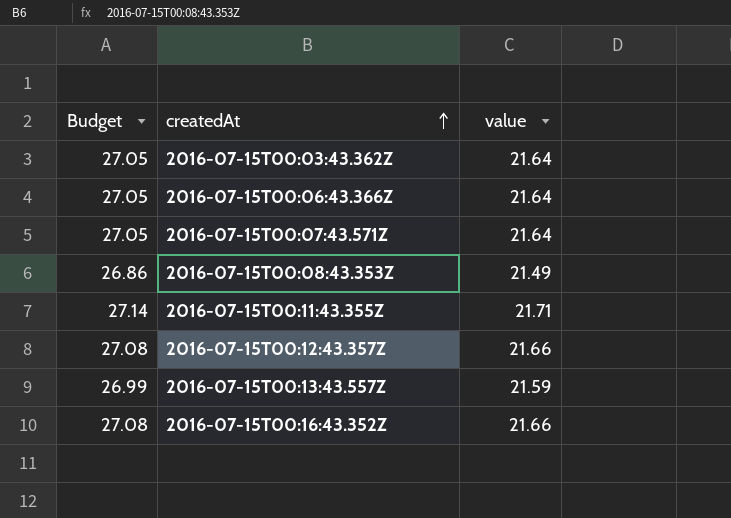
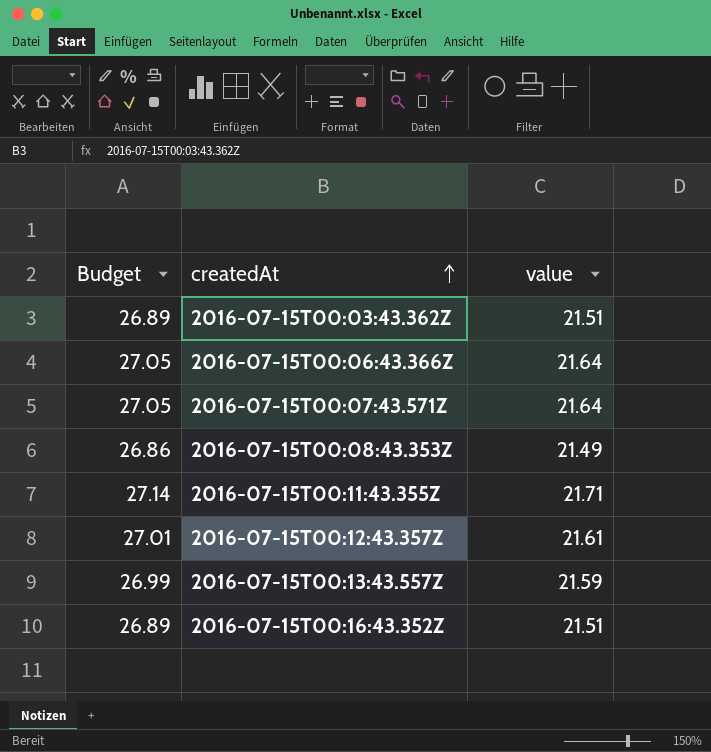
2016-07-15T00:03:43.362Z | Budget: 27.05 -> 26.89
2016-07-15T00:03:43.362Z | value: 21.64 -> 21.51
2016-07-15T00:12:43.357Z | Budget: 27.08 -> 27.01
2016-07-15T00:12:43.357Z | value: 21.66 -> 21.61
2016-07-15T00:16:43.352Z | Budget: 27.08 -> 26.89
2016-07-15T00:16:43.352Z | value: 21.66 -> 21.51

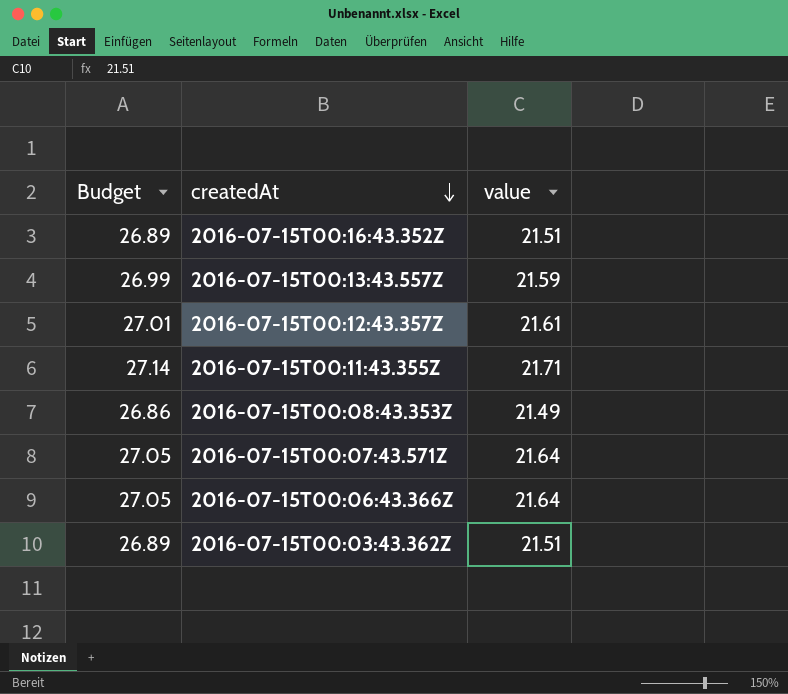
row order: createdAt ascending -> createdAt descending

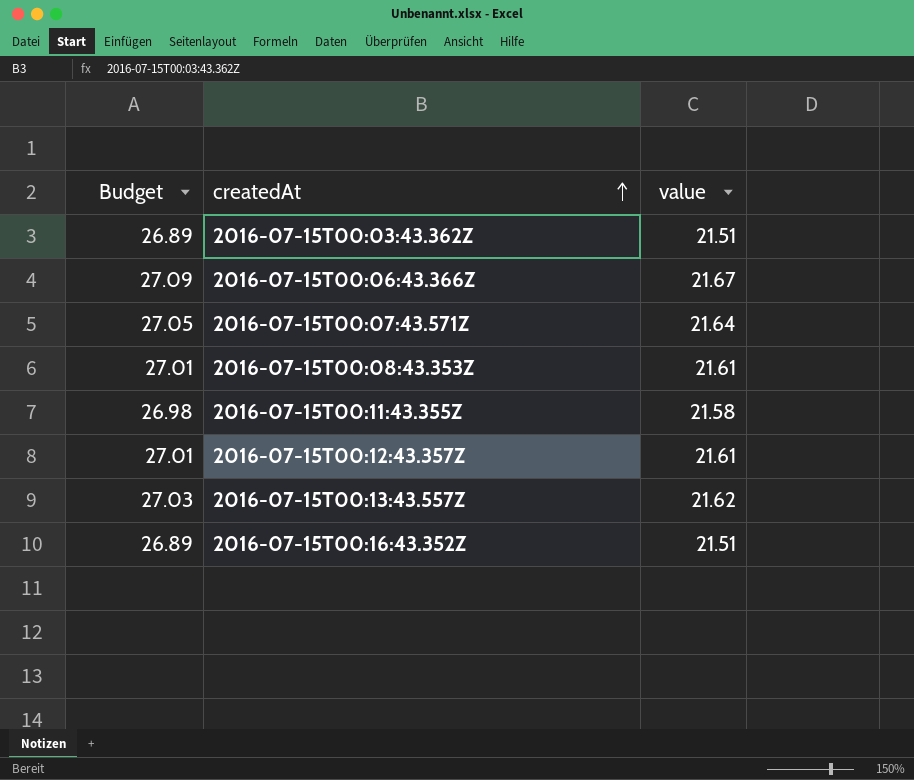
row order: createdAt descending -> createdAt ascending
2016-07-15T00:06:43.366Z | Budget: 27.05 -> 27.09
2016-07-15T00:06:43.366Z | value: 21.64 -> 21.67
2016-07-15T00:08:43.353Z | Budget: 26.86 -> 27.01
2016-07-15T00:08:43.353Z | value: 21.49 -> 21.61
2016-07-15T00:11:43.355Z | Budget: 27.14 -> 26.98
2016-07-15T00:11:43.355Z | value: 21.71 -> 21.58
2016-07-15T00:13:43.557Z | Budget: 26.99 -> 27.03
2016-07-15T00:13:43.557Z | value: 21.59 -> 21.62

